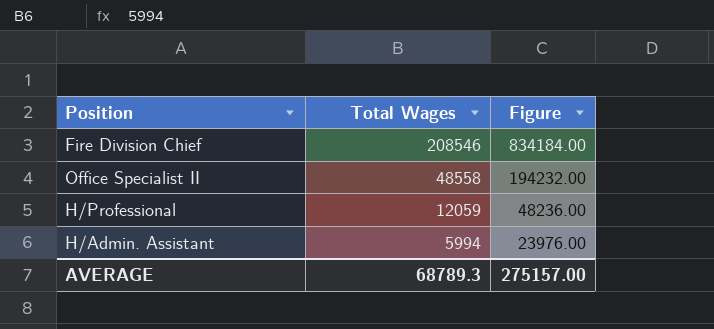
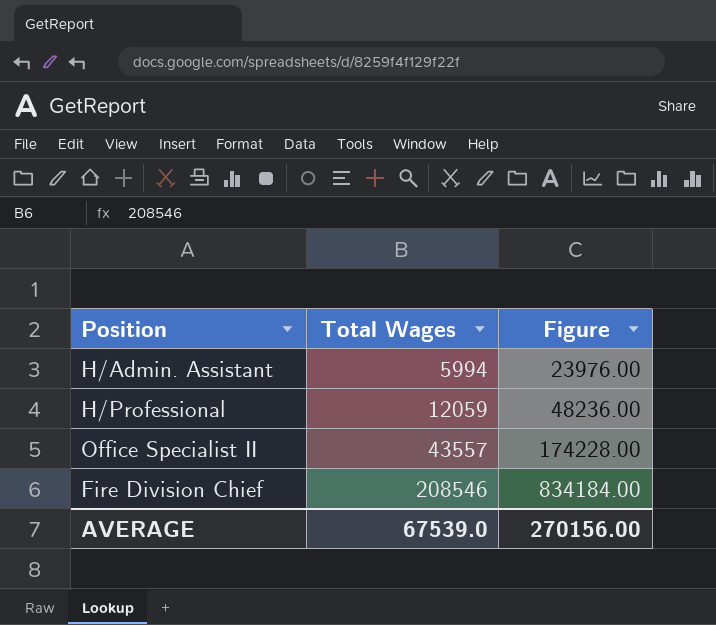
row order: Total Wages descending -> Total Wages ascending
Office Specialist II | Total Wages: 48558 -> 43557
Office Specialist II | Figure: 194232.00 -> 174228.00
AVERAGE | Total Wages: 68789.3 -> 67539.0
AVERAGE | Figure: 275157.00 -> 270156.00

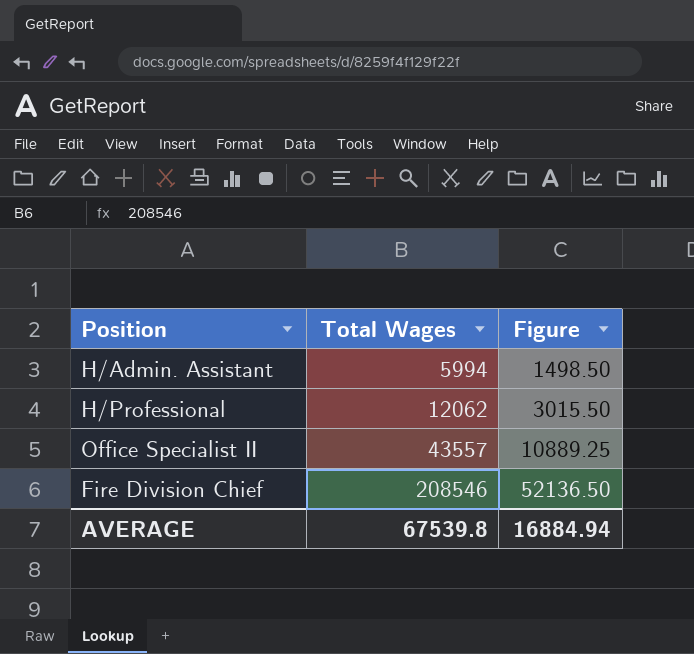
column Figure | formula: [Total Wages] * 4 -> [Total Wages] * 0.25
H/Professional | Total Wages: 12059 -> 12062
AVERAGE | Total Wages: 67539.0 -> 67539.8
AVERAGE | Figure: 270156.00 -> 16884.94

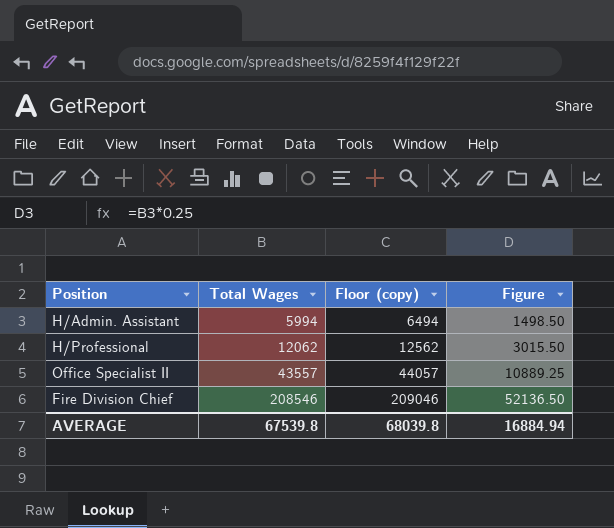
column Floor (copy) | formula: none -> [Total Wages] + 500

